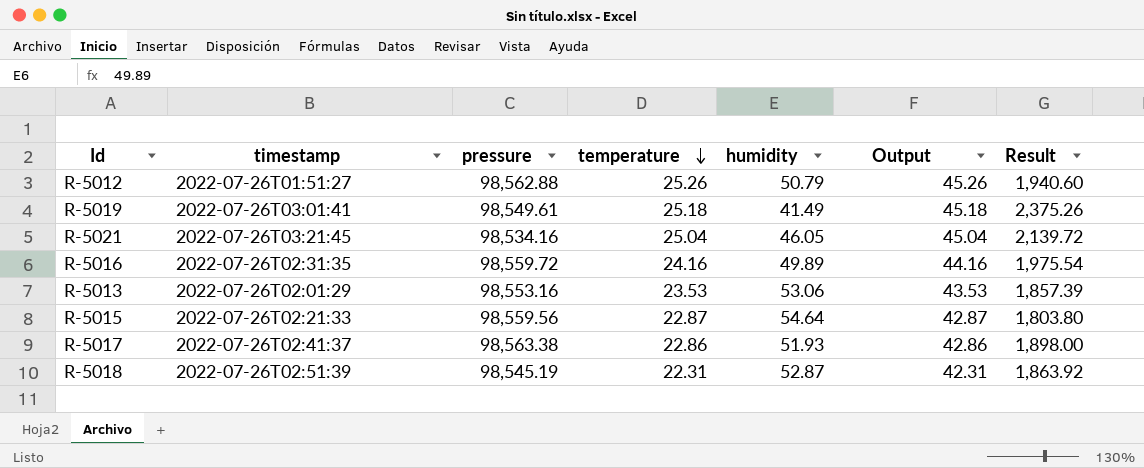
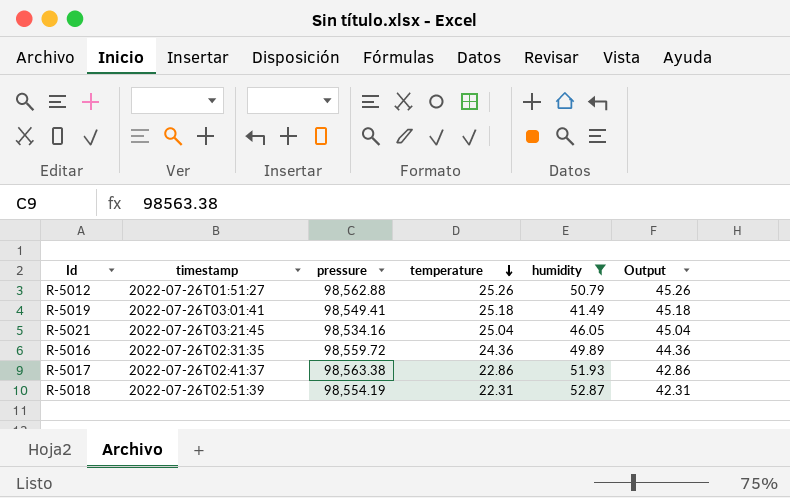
filter: none -> humidity <= 52.87
column Result | formula: [pressure] / [humidity] -> none
R-5019 | pressure: 98,549.61 -> 98,549.41
R-5016 | temperature: 24.16 -> 24.36
R-5016 | Output: 44.16 -> 44.36
R-5018 | pressure: 98,545.19 -> 98,554.19

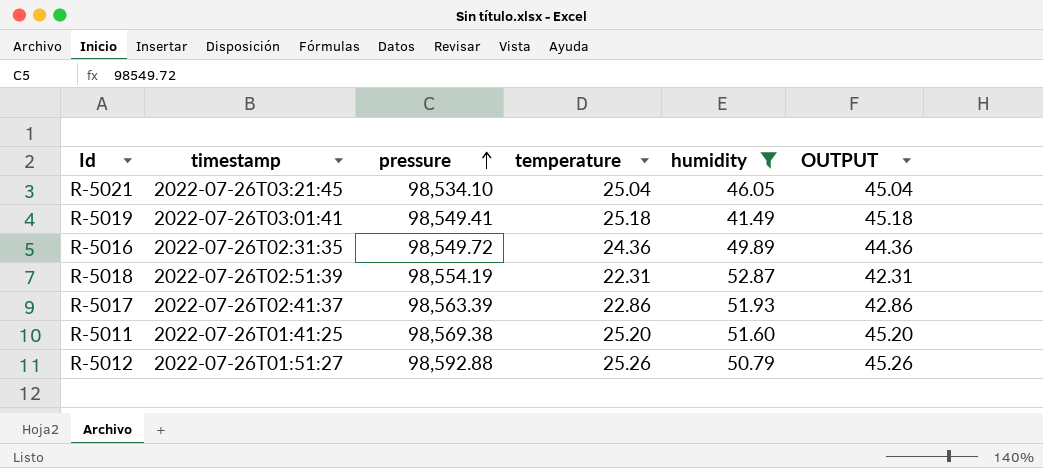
row order: temperature descending -> pressure ascending
column name: Output -> OUTPUT
R-5021 | pressure: 98,534.16 -> 98,534.10
R-5016 | pressure: 98,559.72 -> 98,549.72
R-5017 | pressure: 98,563.38 -> 98,563.39
row R-5011: none -> 2022-07-26T01:41:25 | 98,569.38 | 25.20 | 51.60 | 45.20
R-5012 | pressure: 98,562.88 -> 98,592.88

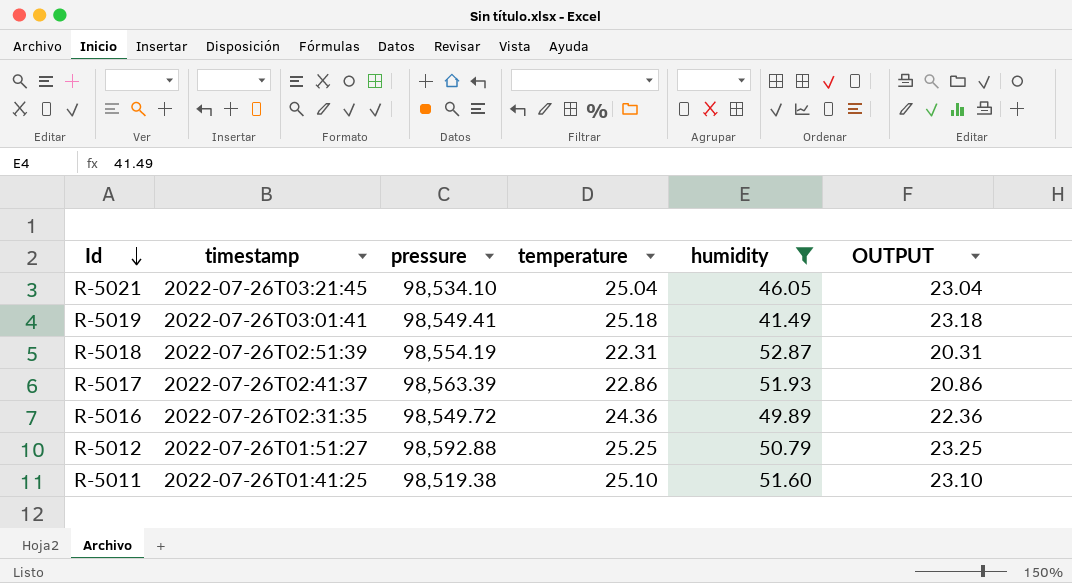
row order: pressure ascending -> Id descending
column OUTPUT | formula: [temperature] + 20 -> [temperature] - 2
R-5012 | temperature: 25.26 -> 25.25
R-5011 | pressure: 98,569.38 -> 98,519.38
R-5011 | temperature: 25.20 -> 25.10

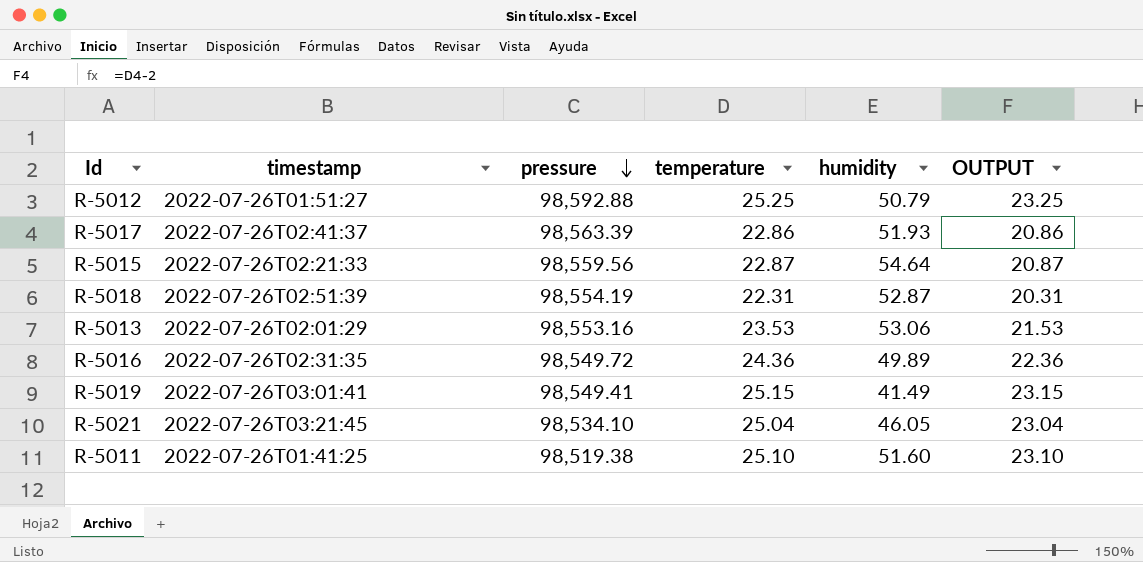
filter: humidity <= 52.87 -> none
row order: Id descending -> pressure descending
R-5019 | temperature: 25.18 -> 25.15
R-5019 | OUTPUT: 23.18 -> 23.15

